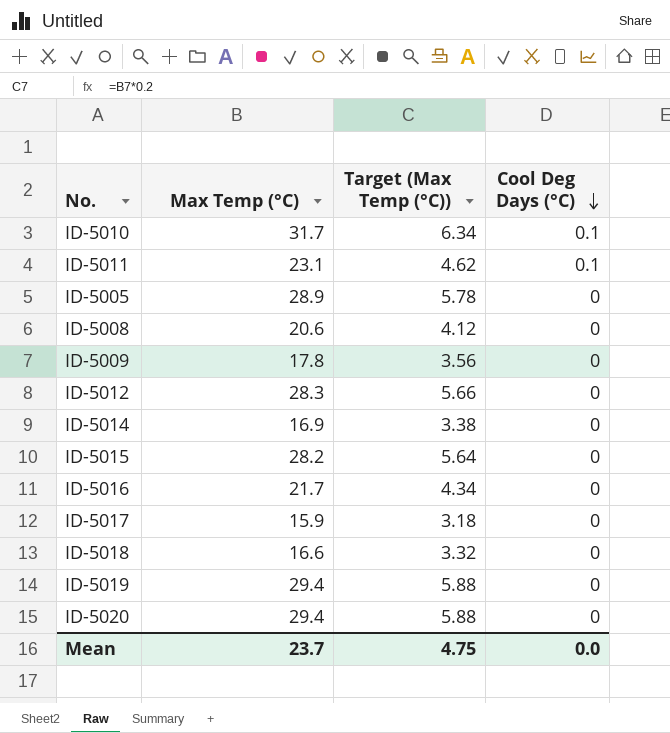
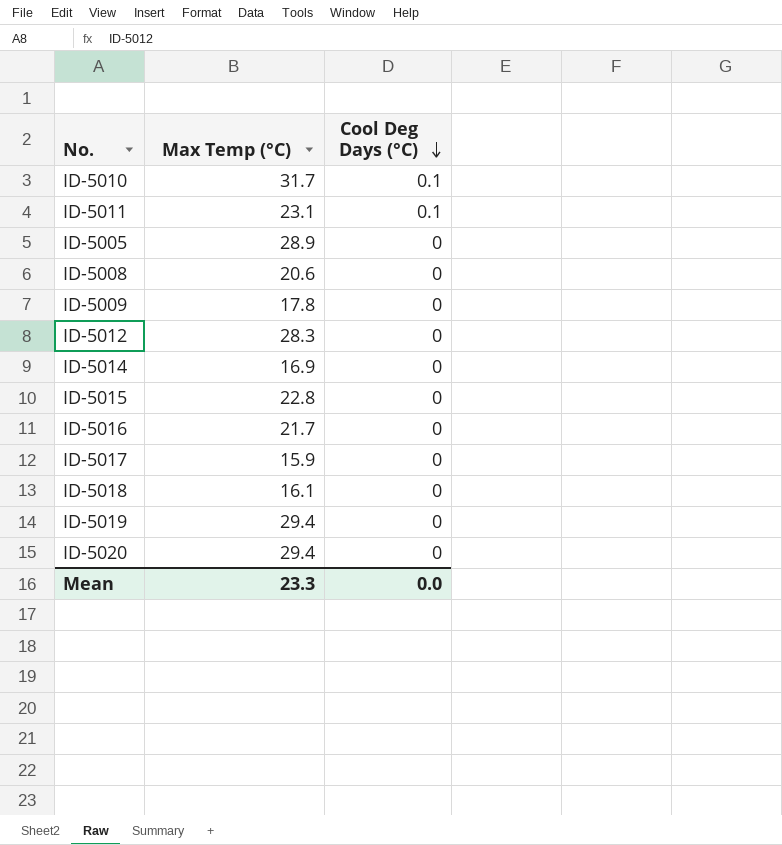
column Target (Max Temp (°C)) | formula: [Max Temp (°C)] * 0.2 -> none
ID-5015 | Max Temp (°C): 28.2 -> 22.8
ID-5018 | Max Temp (°C): 16.6 -> 16.1
Mean | Max Temp (°C): 23.7 -> 23.3

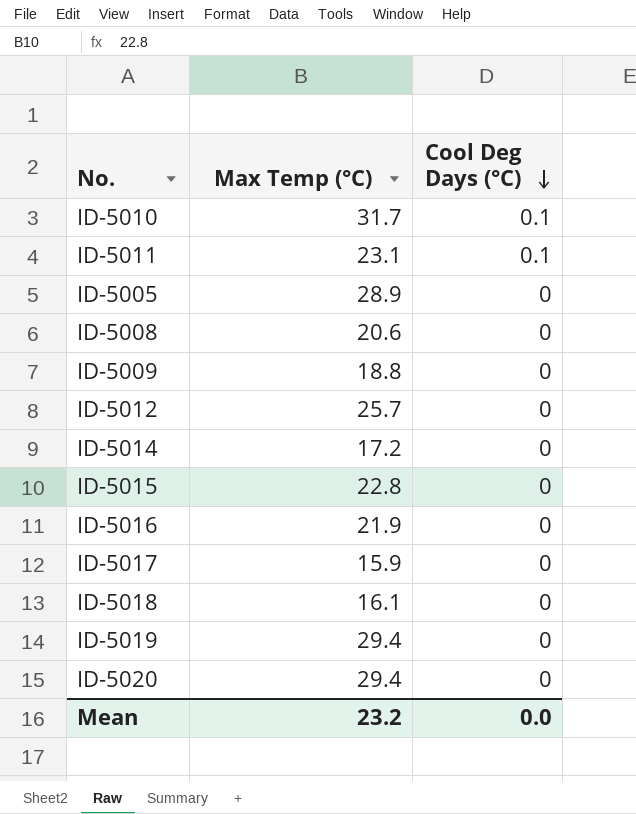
ID-5009 | Max Temp (°C): 17.8 -> 18.8
ID-5012 | Max Temp (°C): 28.3 -> 25.7
ID-5014 | Max Temp (°C): 16.9 -> 17.2
ID-5016 | Max Temp (°C): 21.7 -> 21.9
Mean | Max Temp (°C): 23.3 -> 23.2

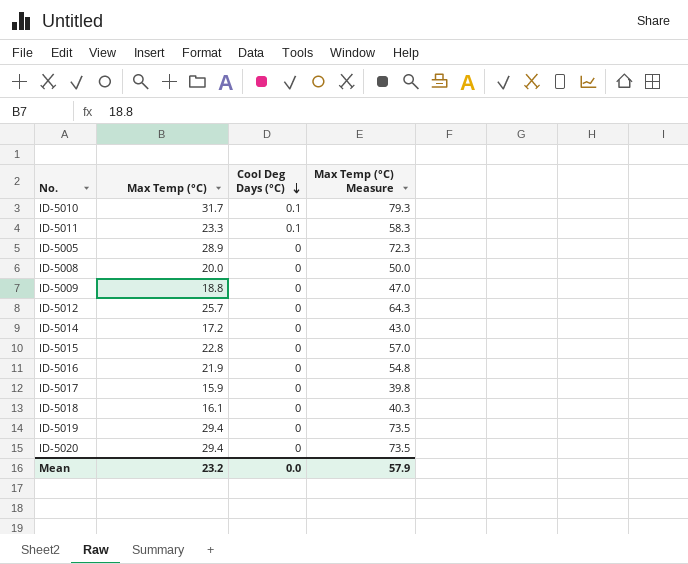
column Max Temp (°C) Measure | formula: none -> [Max Temp (°C)] * 2.5
ID-5011 | Max Temp (°C): 23.1 -> 23.3
ID-5008 | Max Temp (°C): 20.6 -> 20.0

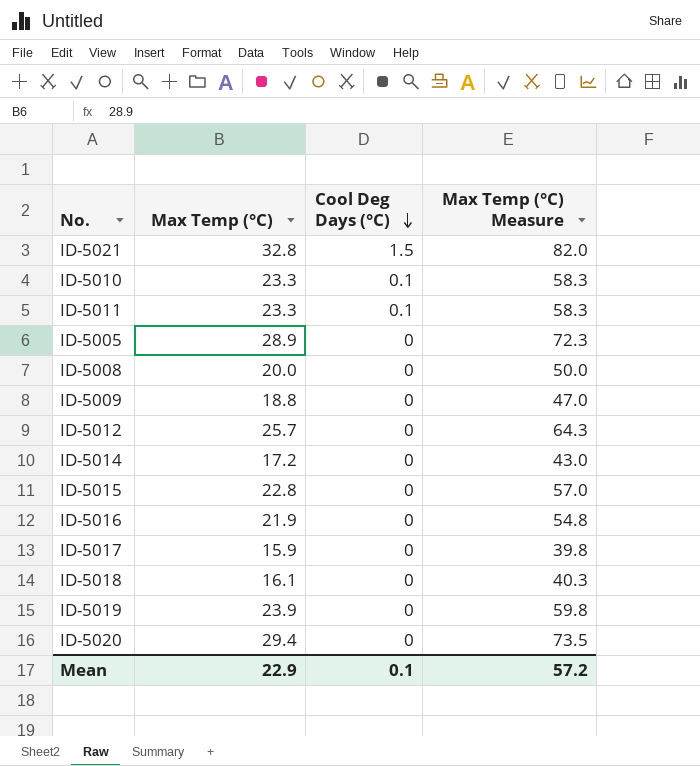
row ID-5021: none -> 32.8 | 1.5 | 82.0
ID-5010 | Max Temp (°C): 31.7 -> 23.3
ID-5010 | Max Temp (°C) Measure: 79.3 -> 58.3
ID-5019 | Max Temp (°C): 29.4 -> 23.9
ID-5019 | Max Temp (°C) Measure: 73.5 -> 59.8
Mean | Max Temp (°C): 23.2 -> 22.9
Mean | Cool Deg Days (°C): 0.0 -> 0.1
Mean | Max Temp (°C) Measure: 57.9 -> 57.2

